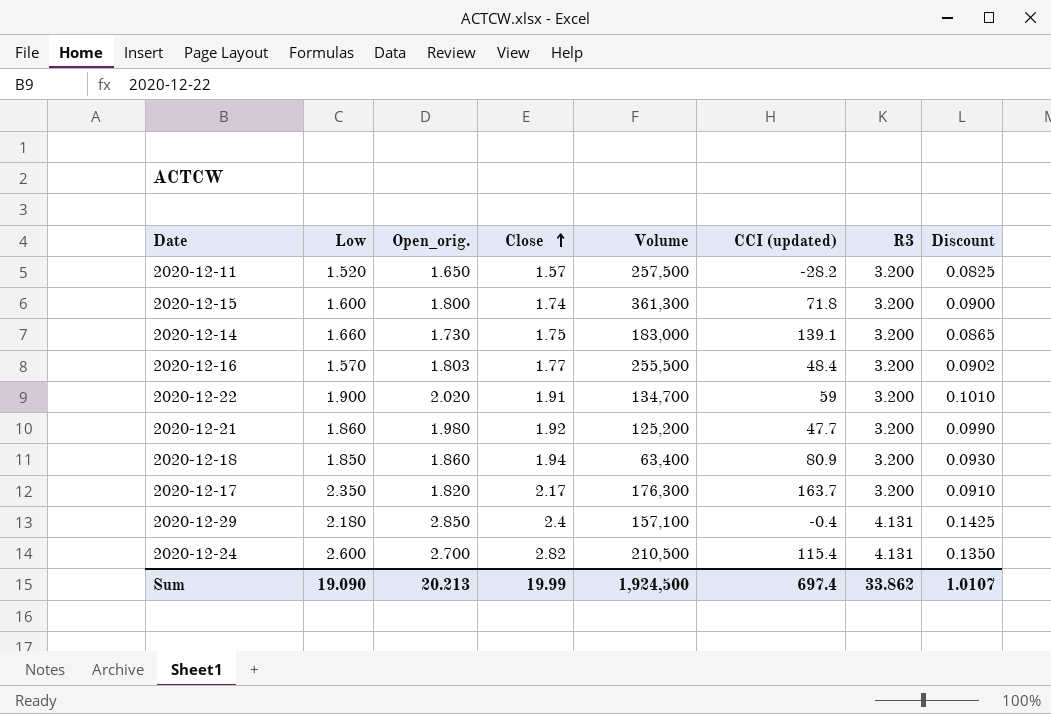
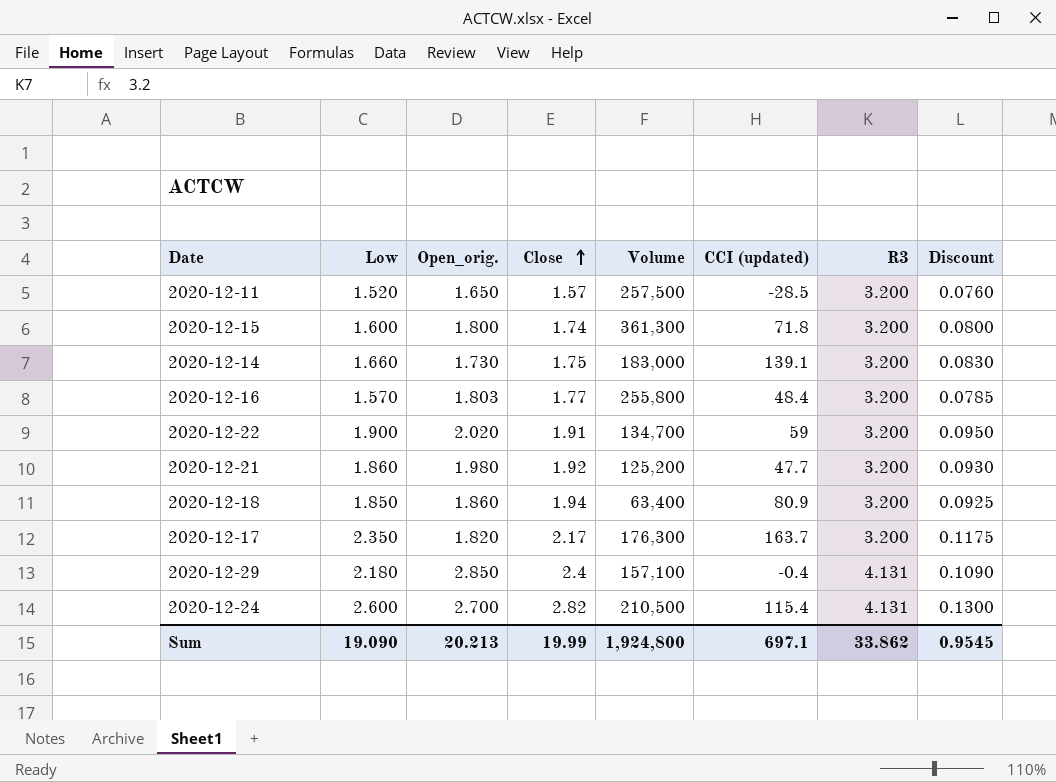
column Discount | formula: [Open_orig.] * 0.05 -> [Low] * 0.05
2020-12-11 | CCI (updated): -28.2 -> -28.5
2020-12-16 | Volume: 255,500 -> 255,800
Sum | Volume: 1,924,500 -> 1,924,800
Sum | CCI (updated): 697.4 -> 697.1
Sum | Discount: 1.0107 -> 0.9545

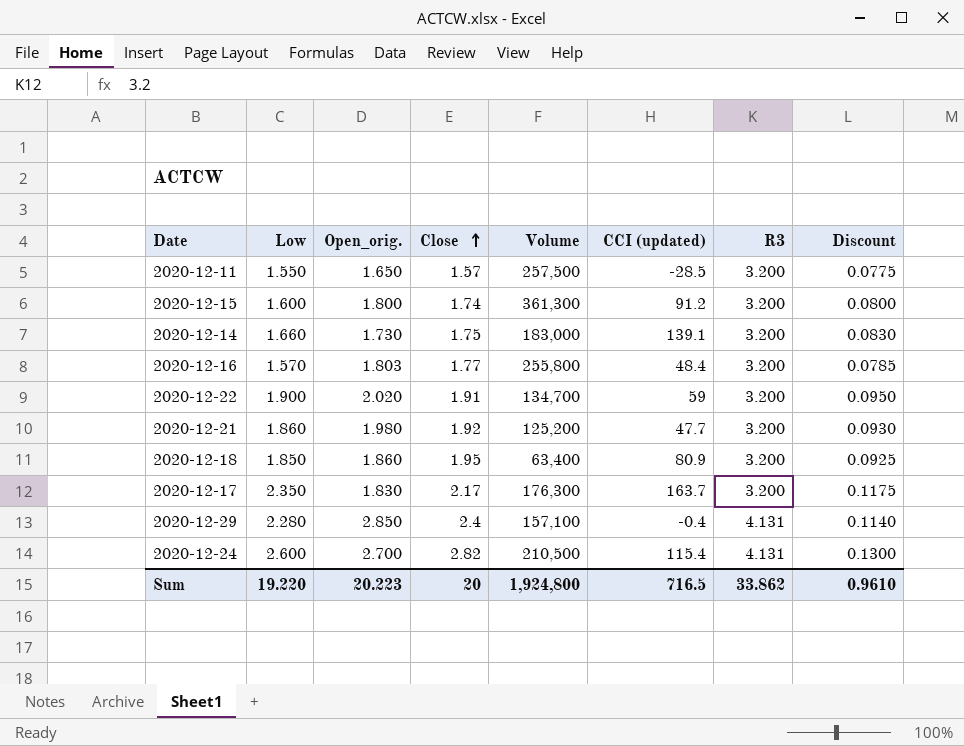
2020-12-11 | Low: 1.520 -> 1.550
2020-12-11 | Discount: 0.0760 -> 0.0775
2020-12-15 | CCI (updated): 71.8 -> 91.2
2020-12-18 | Close: 1.94 -> 1.95
2020-12-17 | Open_orig.: 1.820 -> 1.830
2020-12-29 | Low: 2.180 -> 2.280
2020-12-29 | Discount: 0.1090 -> 0.1140
Sum | Low: 19.090 -> 19.220
Sum | Open_orig.: 20.213 -> 20.223
Sum | Close: 19.99 -> 20
Sum | CCI (updated): 697.1 -> 716.5
Sum | Discount: 0.9545 -> 0.9610

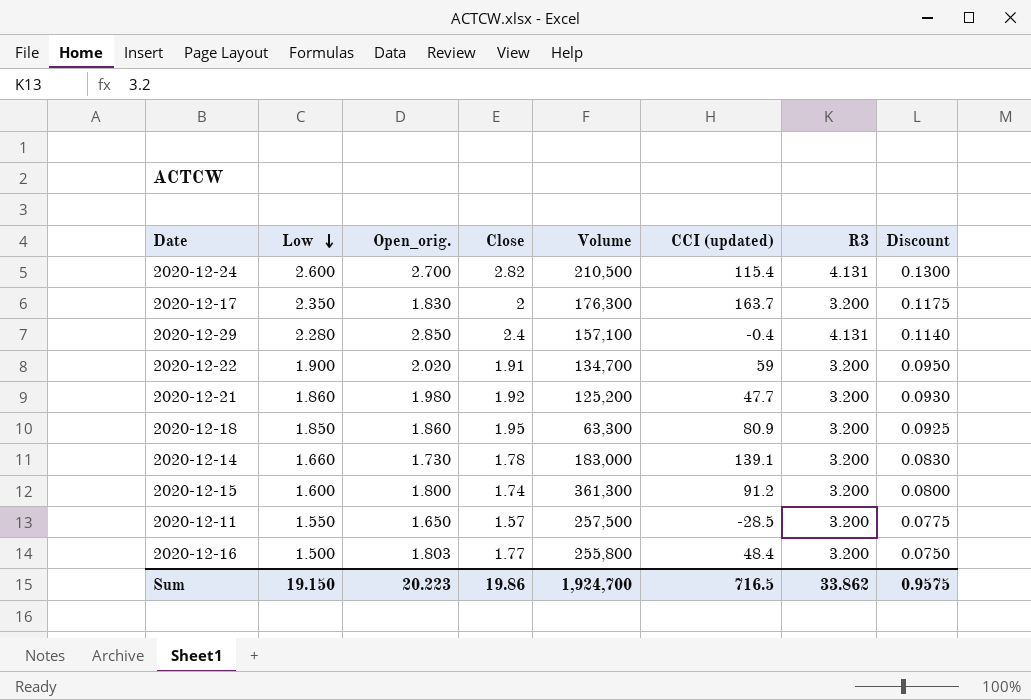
row order: Close ascending -> Low descending
2020-12-17 | Close: 2.17 -> 2
2020-12-18 | Volume: 63,400 -> 63,300
2020-12-14 | Close: 1.75 -> 1.78
2020-12-16 | Low: 1.570 -> 1.500
2020-12-16 | Discount: 0.0785 -> 0.0750
Sum | Low: 19.220 -> 19.150
Sum | Close: 20 -> 19.86
Sum | Volume: 1,924,800 -> 1,924,700
Sum | Discount: 0.9610 -> 0.9575

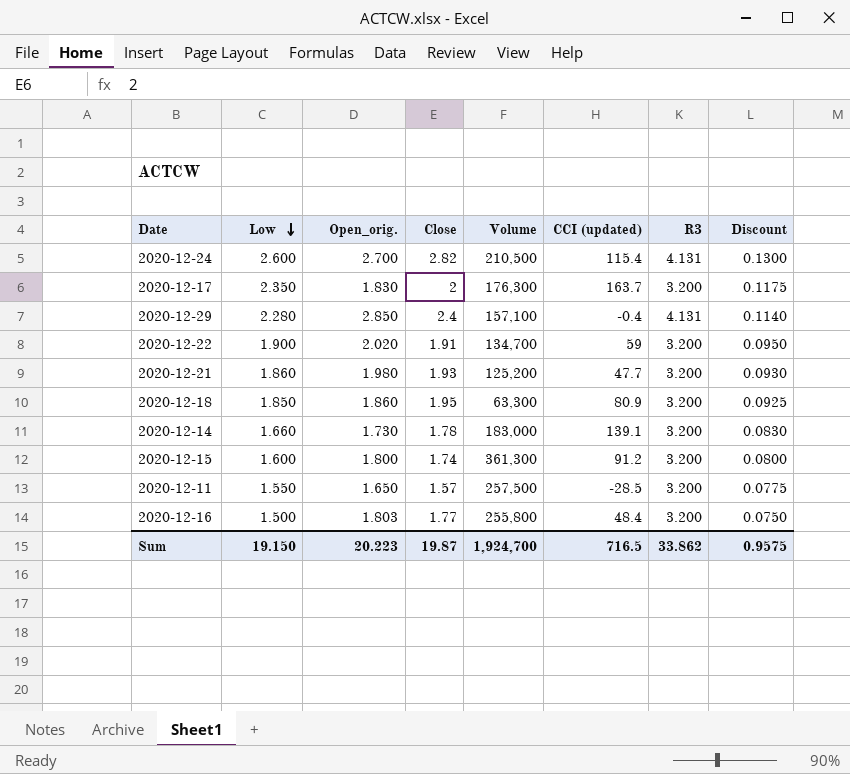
2020-12-21 | Close: 1.92 -> 1.93
Sum | Close: 19.86 -> 19.87

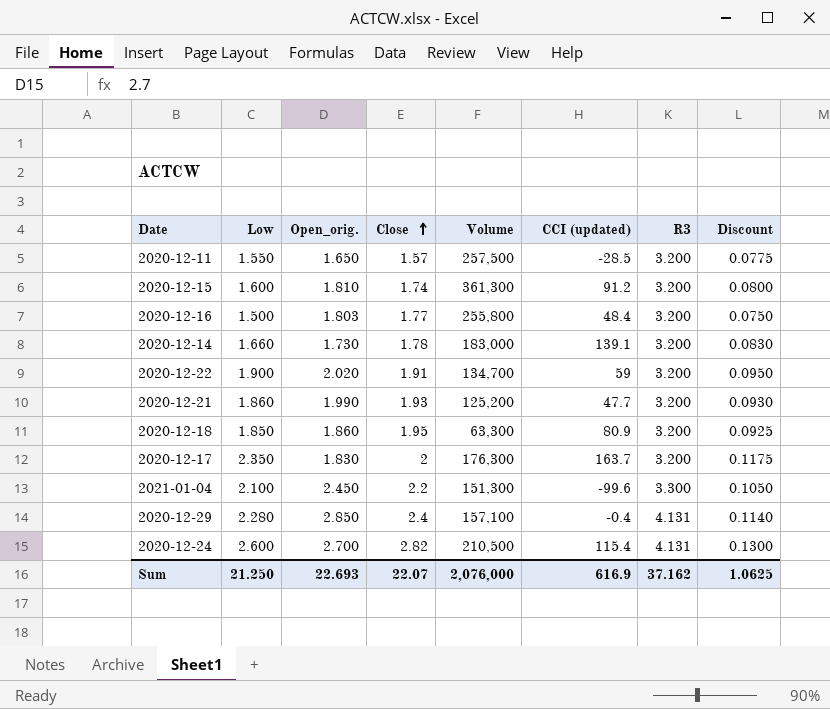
row order: Low descending -> Close ascending
2020-12-15 | Open_orig.: 1.800 -> 1.810
2020-12-21 | Open_orig.: 1.980 -> 1.990
row 2021-01-04: none -> 2.100 | 2.450 | 2.2 | 151,300 | -99.6 | 3.300 | 0.1050
Sum | Low: 19.150 -> 21.250
Sum | Open_orig.: 20.223 -> 22.693
Sum | Close: 19.87 -> 22.07
Sum | Volume: 1,924,700 -> 2,076,000
Sum | CCI (updated): 716.5 -> 616.9
Sum | R3: 33.862 -> 37.162
Sum | Discount: 0.9575 -> 1.0625

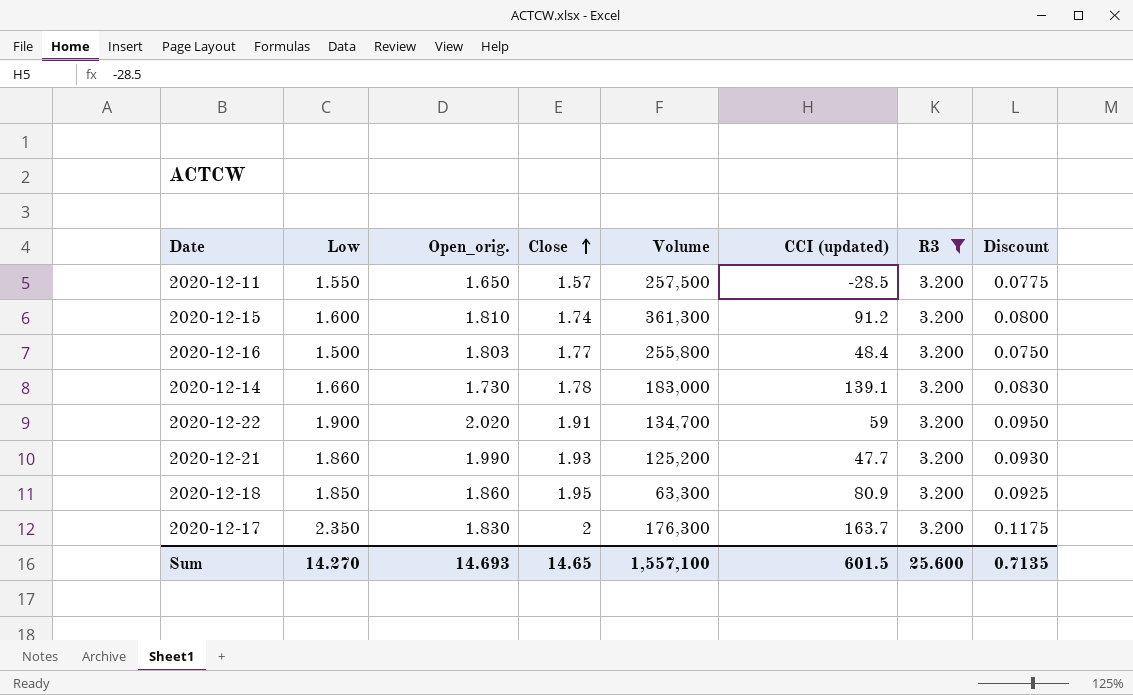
filter: none -> R3 = 3.200
Sum | Low: 21.250 -> 14.270
Sum | Open_orig.: 22.693 -> 14.693
Sum | Close: 22.07 -> 14.65
Sum | Volume: 2,076,000 -> 1,557,100
Sum | CCI (updated): 616.9 -> 601.5
Sum | R3: 37.162 -> 25.600
Sum | Discount: 1.0625 -> 0.7135

